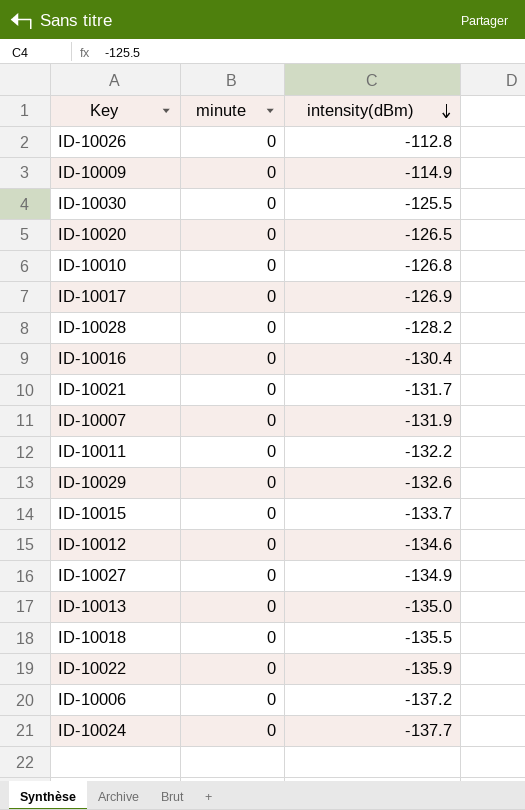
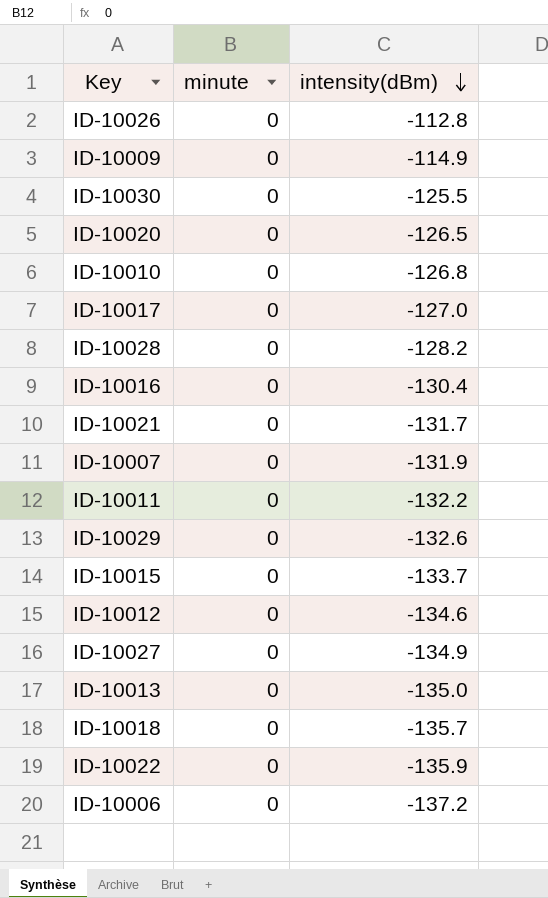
row ID-10024: 0 | -137.7 -> none
ID-10017 | intensity(dBm): -126.9 -> -127.0
ID-10018 | intensity(dBm): -135.5 -> -135.7

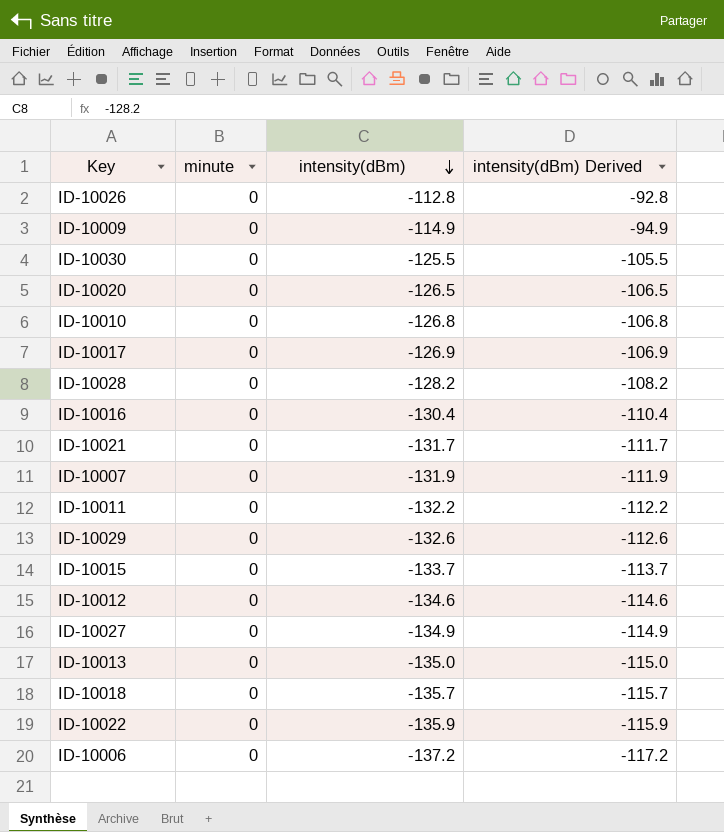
column intensity(dBm) Derived | formula: none -> [intensity(dBm)] + 20
ID-10017 | intensity(dBm): -127.0 -> -126.9

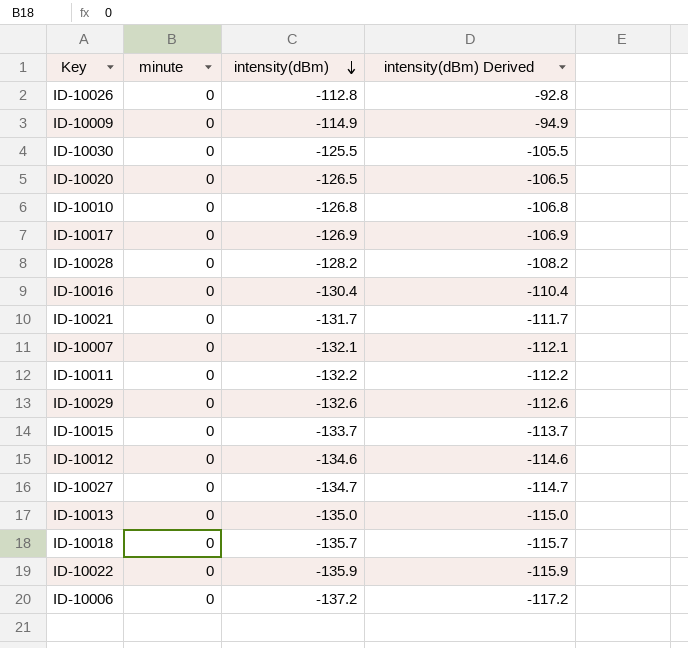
ID-10007 | intensity(dBm): -131.9 -> -132.1
ID-10007 | intensity(dBm) Derived: -111.9 -> -112.1
ID-10027 | intensity(dBm): -134.9 -> -134.7
ID-10027 | intensity(dBm) Derived: -114.9 -> -114.7

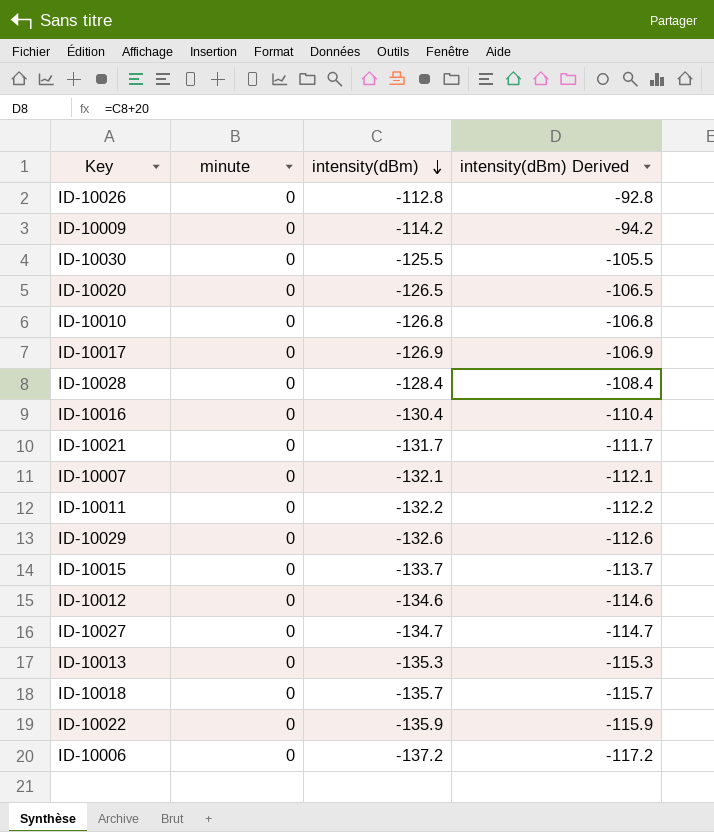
ID-10009 | intensity(dBm): -114.9 -> -114.2
ID-10009 | intensity(dBm) Derived: -94.9 -> -94.2
ID-10028 | intensity(dBm): -128.2 -> -128.4
ID-10028 | intensity(dBm) Derived: -108.2 -> -108.4
ID-10013 | intensity(dBm): -135.0 -> -135.3
ID-10013 | intensity(dBm) Derived: -115.0 -> -115.3

